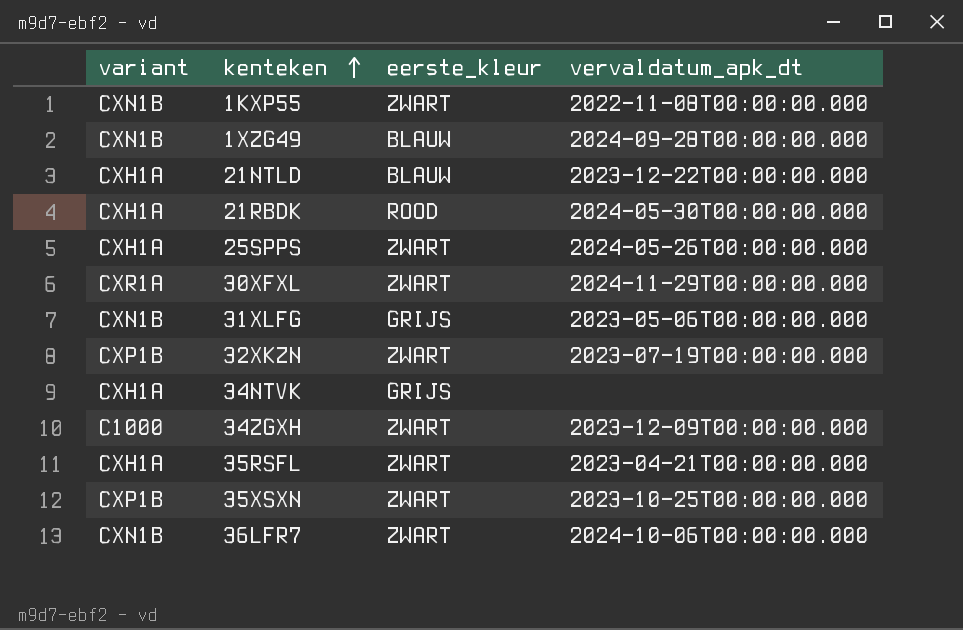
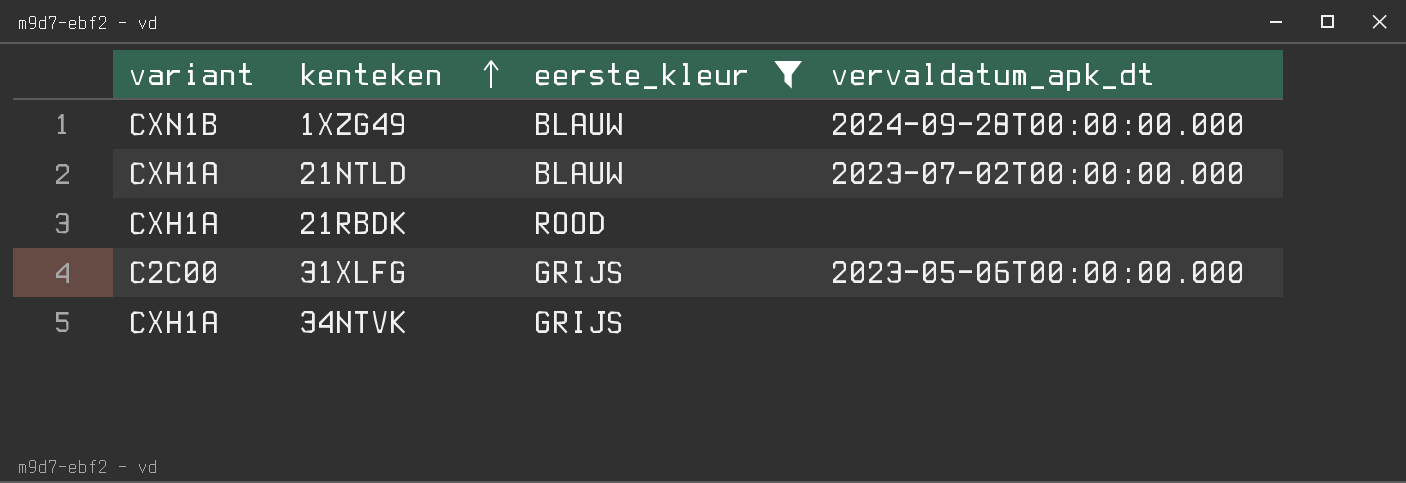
filter: none -> eerste_kleur != ZWART
21NTLD | vervaldatum_apk_dt: 2023-12-22T00:00:00.000 -> 2023-07-02T00:00:00.000
21RBDK | vervaldatum_apk_dt: 2024-05-30T00:00:00.000 -> none
31XLFG | variant: CXN1B -> C2C00

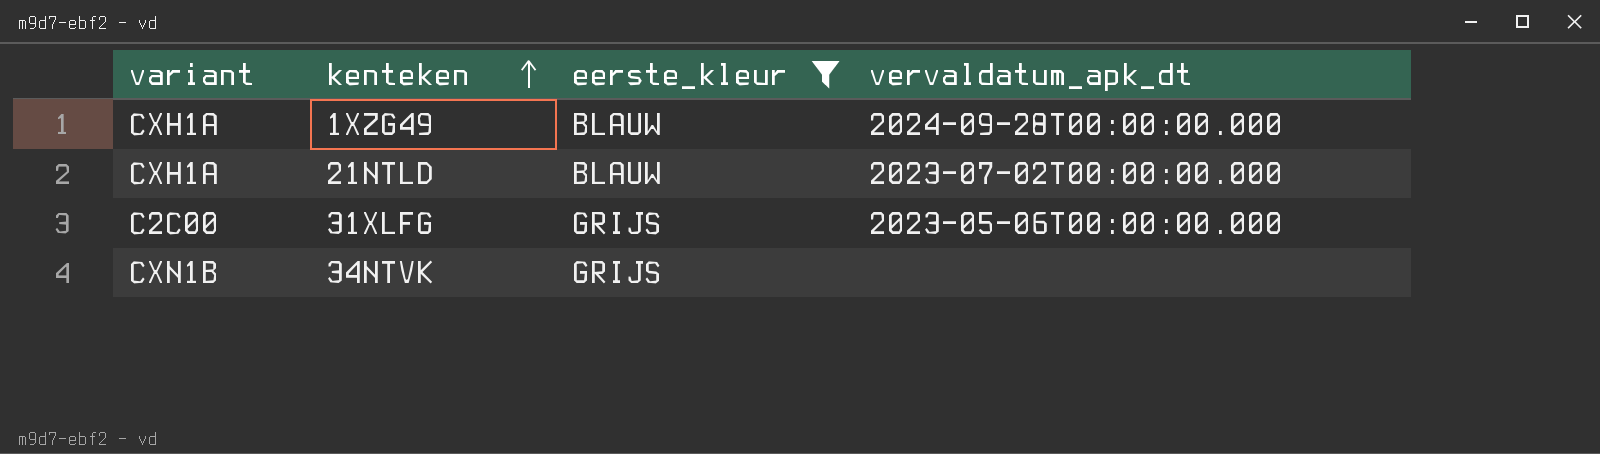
row 21RBDK: CXH1A | ROOD | none -> none
1XZG49 | variant: CXN1B -> CXH1A
34NTVK | variant: CXH1A -> CXN1B

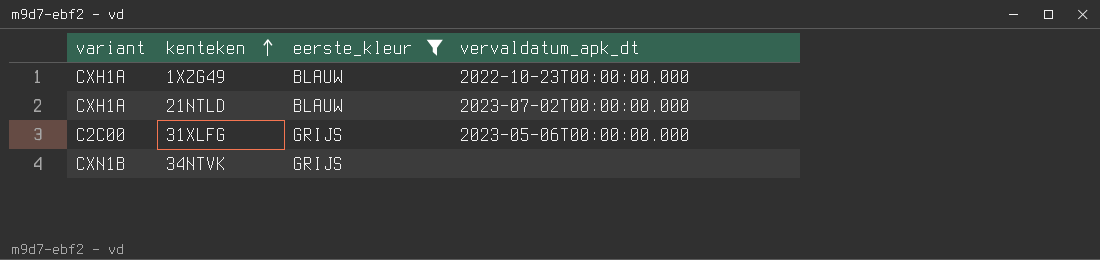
1XZG49 | vervaldatum_apk_dt: 2024-09-28T00:00:00.000 -> 2022-10-23T00:00:00.000

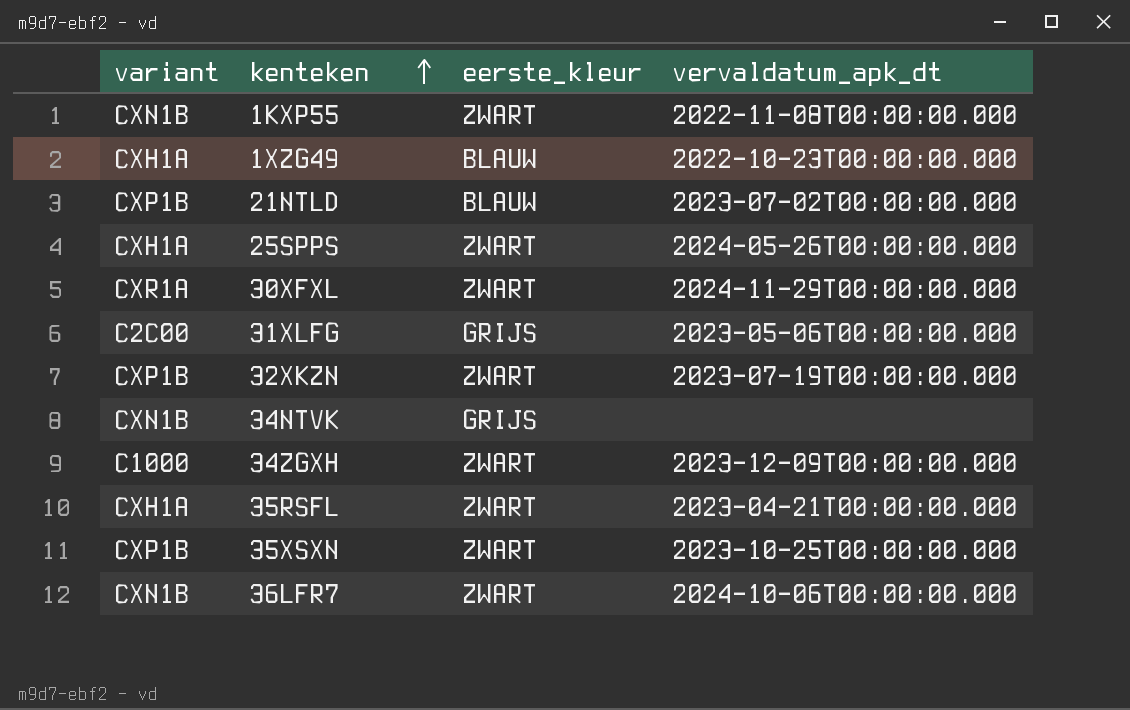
filter: eerste_kleur != ZWART -> none
21NTLD | variant: CXH1A -> CXP1B

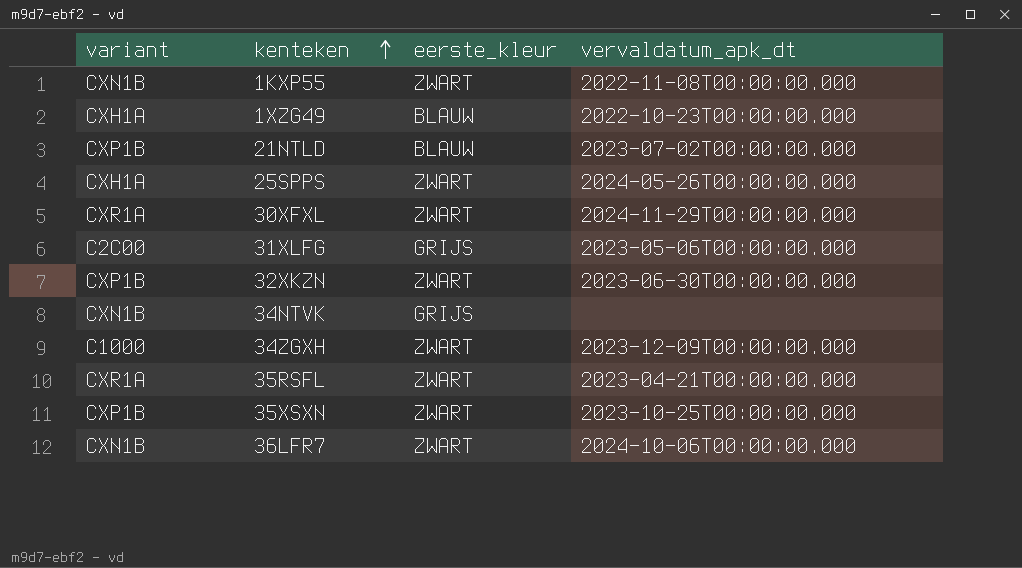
32XKZN | vervaldatum_apk_dt: 2023-07-19T00:00:00.000 -> 2023-06-30T00:00:00.000
35RSFL | variant: CXH1A -> CXR1A

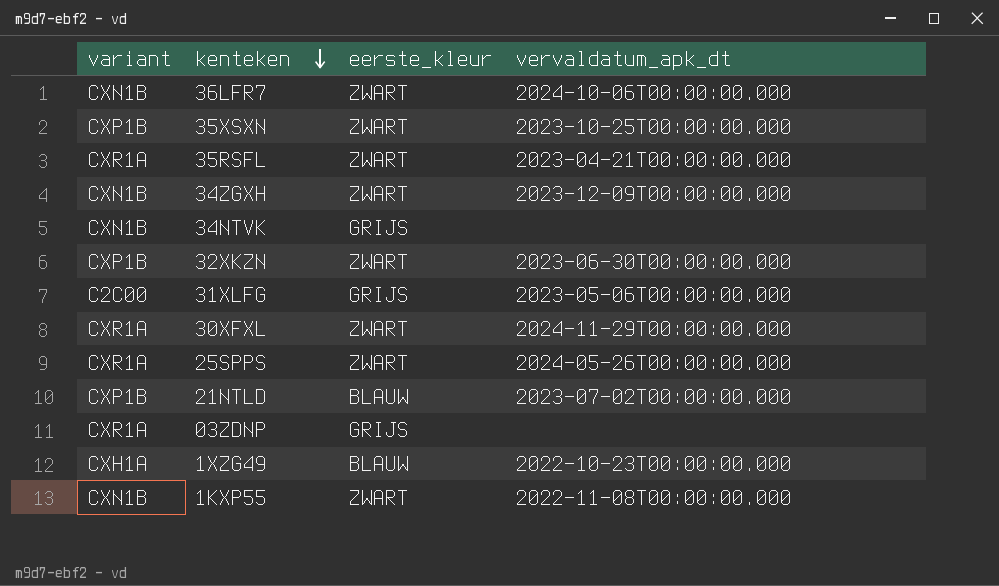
row order: kenteken ascending -> kenteken descending
34ZGXH | variant: C1000 -> CXN1B
25SPPS | variant: CXH1A -> CXR1A
row 03ZDNP: none -> CXR1A | GRIJS | none

